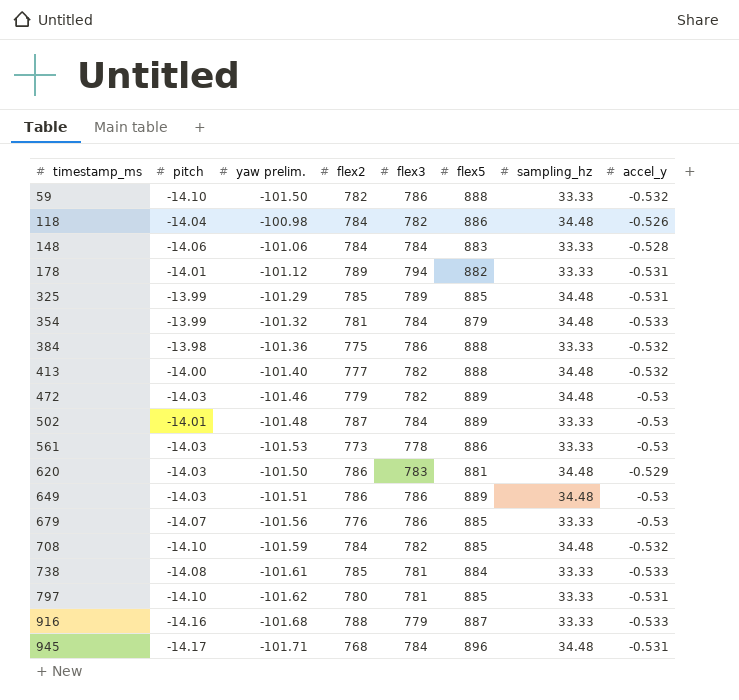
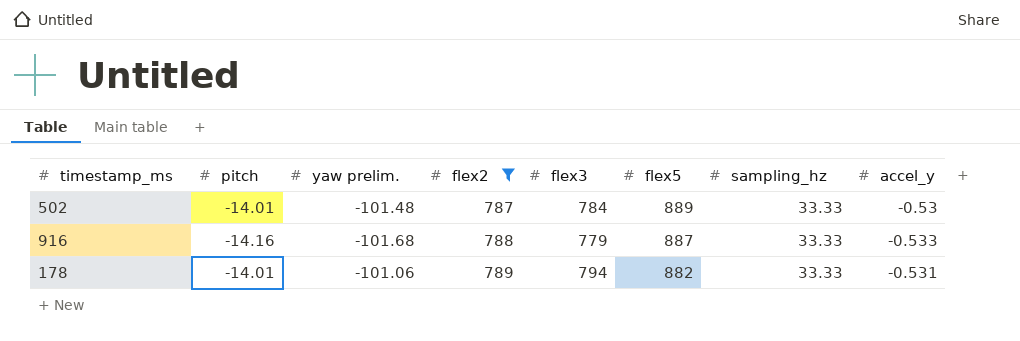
filter: none -> flex2 >= 787
row order: timestamp_ms ascending -> flex2 ascending
178 | yaw prelim.: -101.12 -> -101.06

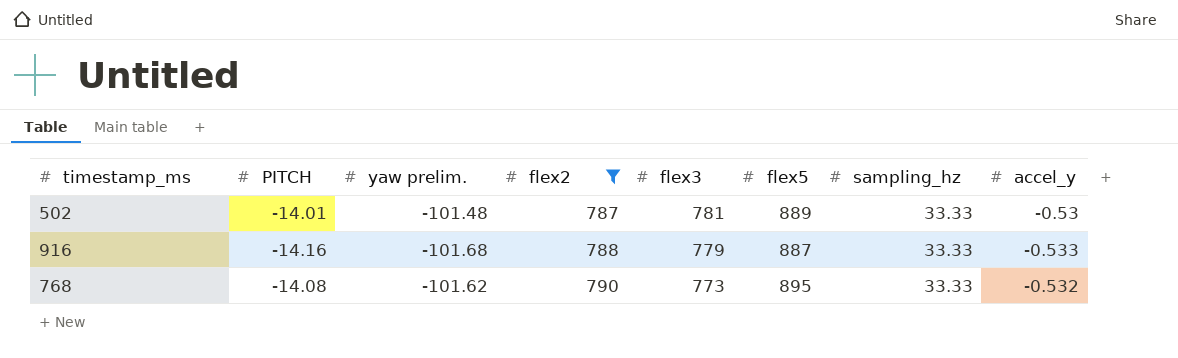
column name: pitch -> PITCH
row 178: -14.01 | -101.06 | 789 | 794 | 882 | 33.33 | -0.531 -> none
502 | flex3: 784 -> 781
row 768: none -> -14.08 | -101.62 | 790 | 773 | 895 | 33.33 | -0.532

